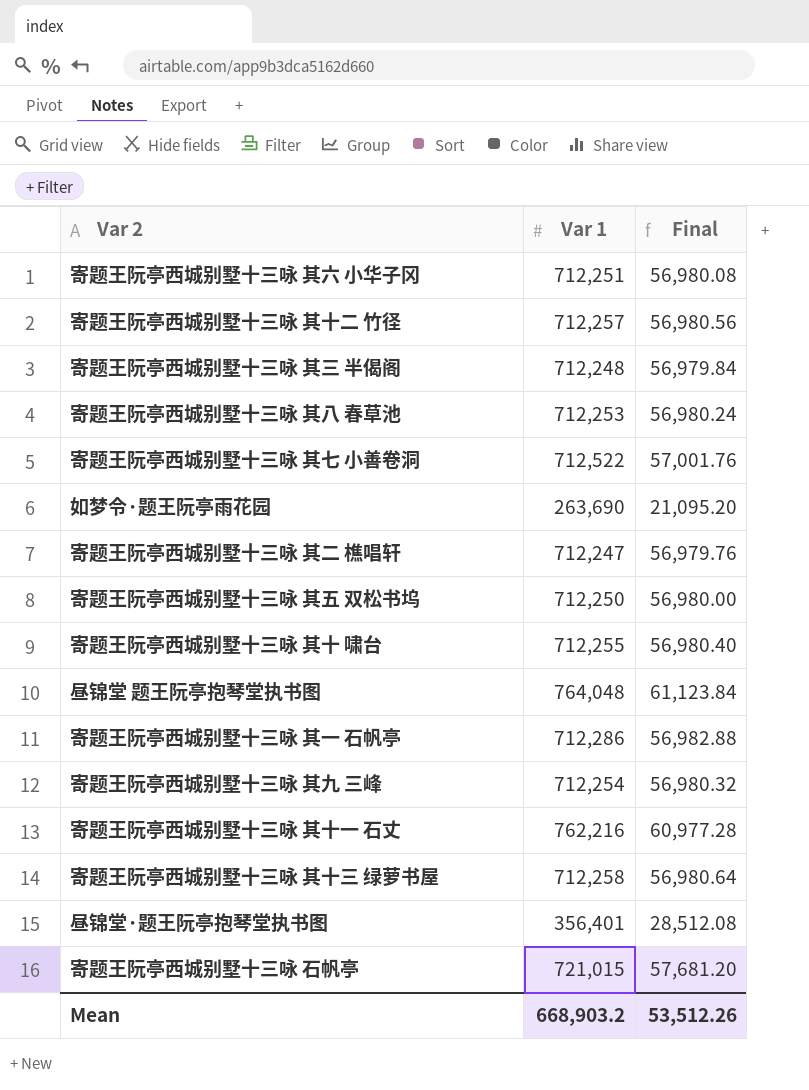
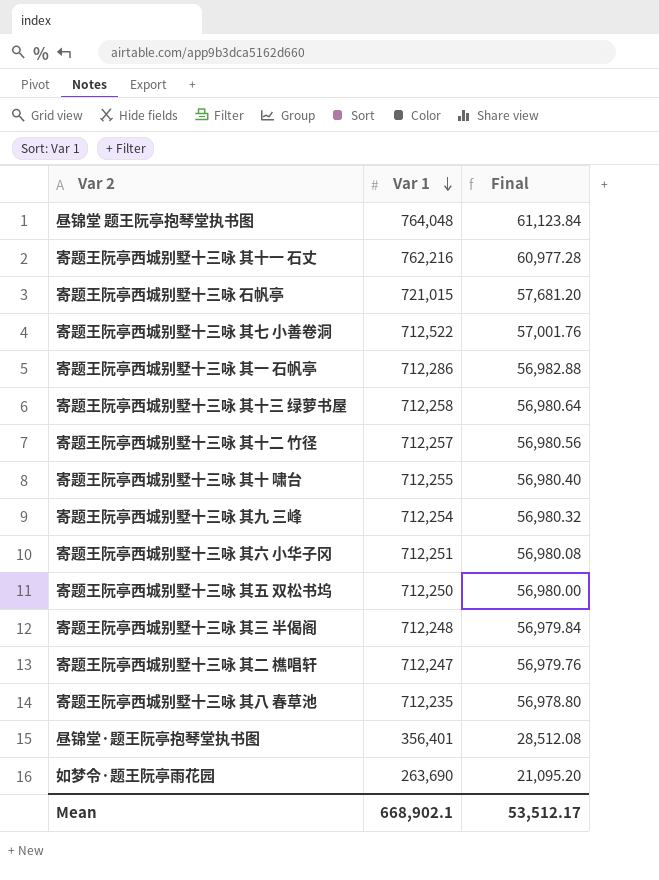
row order: none -> Var 1 descending
寄题王阮亭西城别墅十三咏 其八 春草池 | Var 1: 712,253 -> 712,235
寄题王阮亭西城别墅十三咏 其八 春草池 | Final: 56,980.24 -> 56,978.80
Mean | Var 1: 668,903.2 -> 668,902.1
Mean | Final: 53,512.26 -> 53,512.17

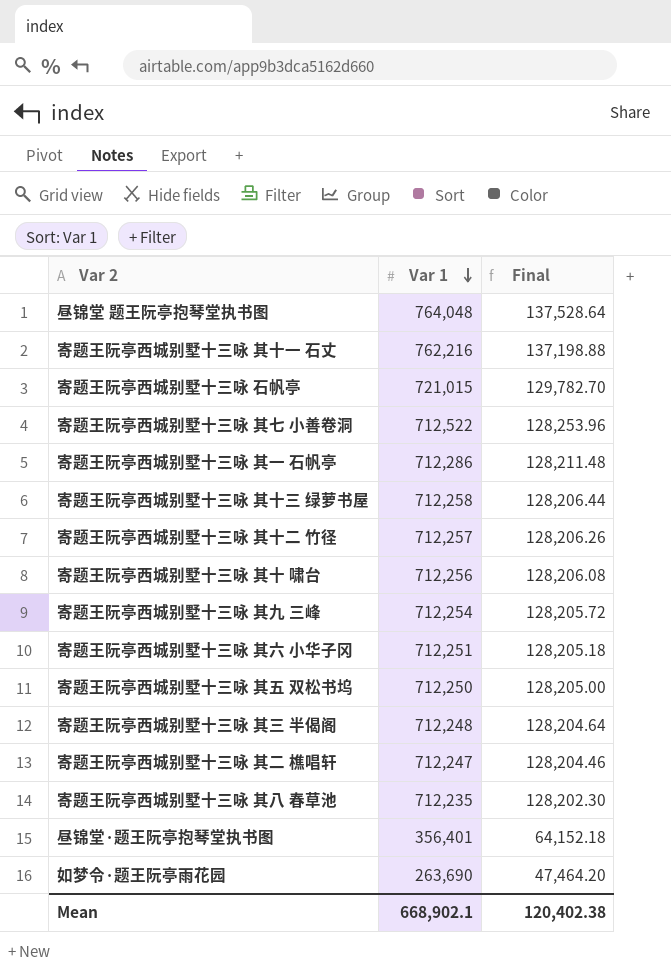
column Final | formula: [Var 1] * 0.08 -> [Var 1] * 0.18
寄题王阮亭西城别墅十三咏 其十 啸台 | Var 1: 712,255 -> 712,256
Mean | Final: 53,512.17 -> 120,402.38

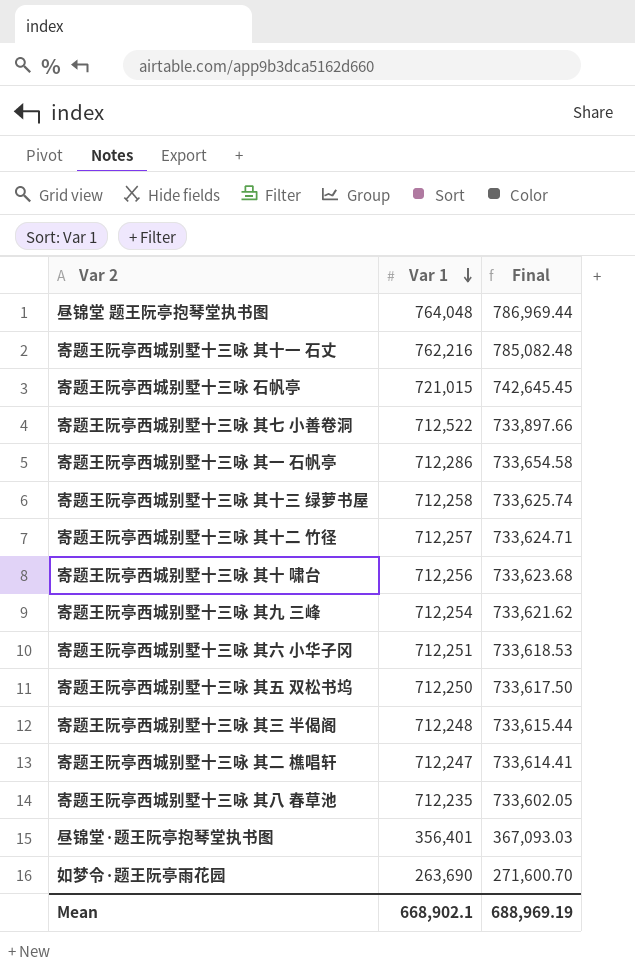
column Final | formula: [Var 1] * 0.18 -> [Var 1] * 1.03
Mean | Final: 120,402.38 -> 688,969.19

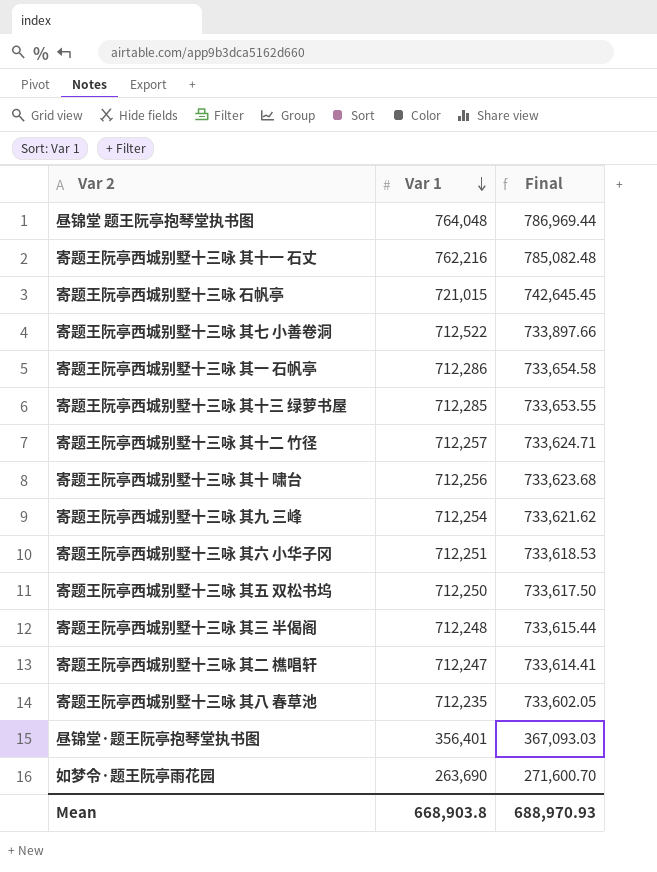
寄题王阮亭西城别墅十三咏 其十三 绿萝书屋 | Var 1: 712,258 -> 712,285
寄题王阮亭西城别墅十三咏 其十三 绿萝书屋 | Final: 733,625.74 -> 733,653.55
Mean | Var 1: 668,902.1 -> 668,903.8
Mean | Final: 688,969.19 -> 688,970.93

